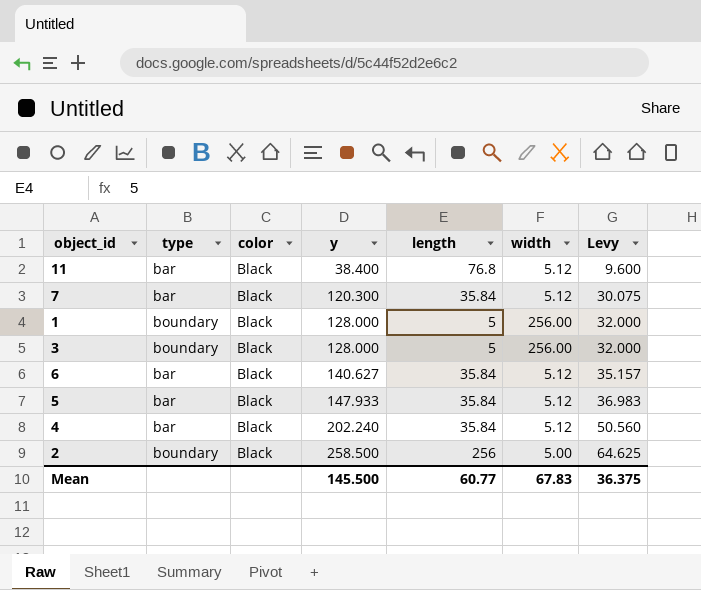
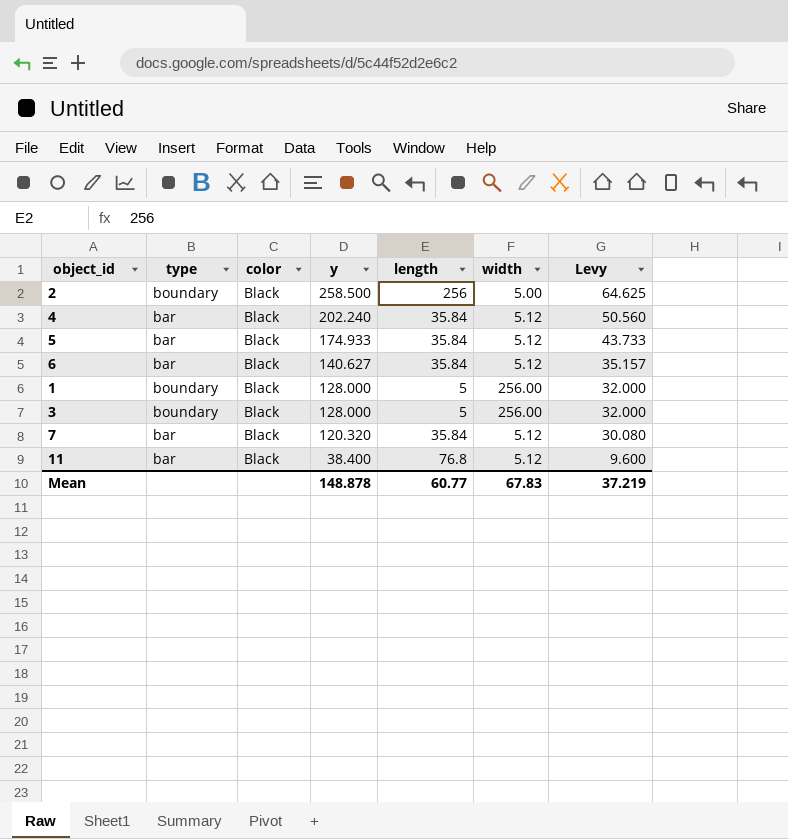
row order: y ascending -> y descending
5 | y: 147.933 -> 174.933
5 | Levy: 36.983 -> 43.733
7 | y: 120.300 -> 120.320
7 | Levy: 30.075 -> 30.080
Mean | y: 145.500 -> 148.878
Mean | Levy: 36.375 -> 37.219

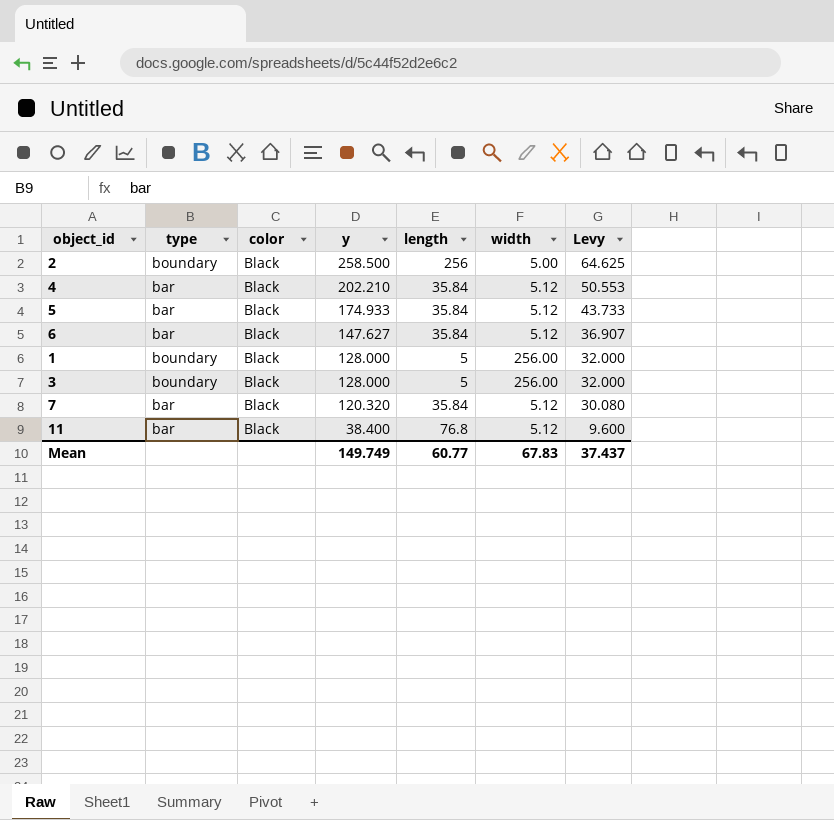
4 | y: 202.240 -> 202.210
4 | Levy: 50.560 -> 50.553
6 | y: 140.627 -> 147.627
6 | Levy: 35.157 -> 36.907
Mean | y: 148.878 -> 149.749
Mean | Levy: 37.219 -> 37.437

